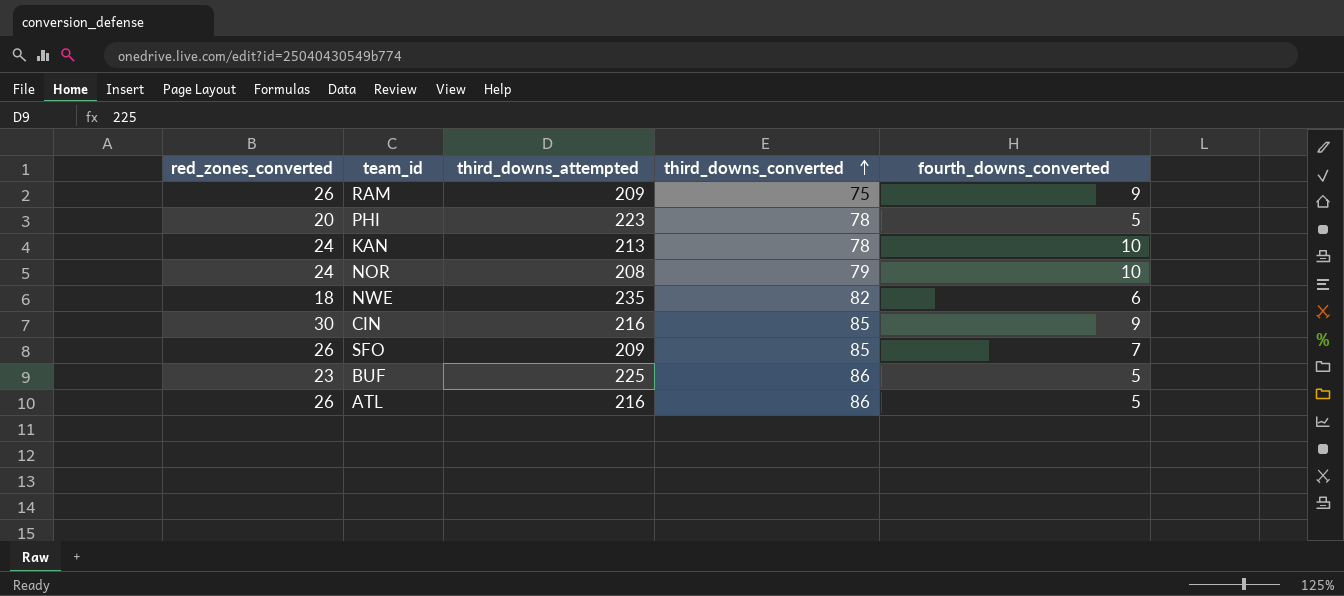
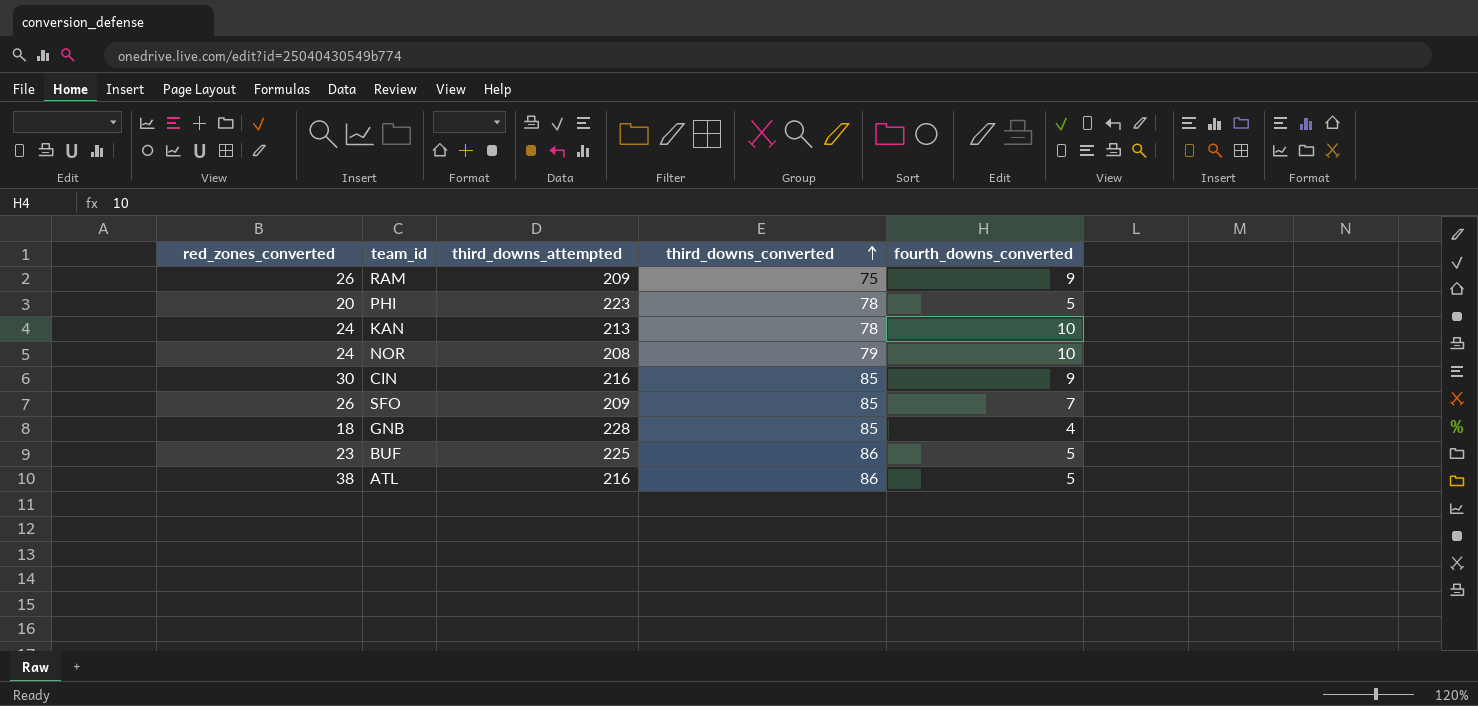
row NWE: 18 | 235 | 82 | 6 -> none
row GNB: none -> 18 | 228 | 85 | 4
ATL | red_zones_converted: 26 -> 38

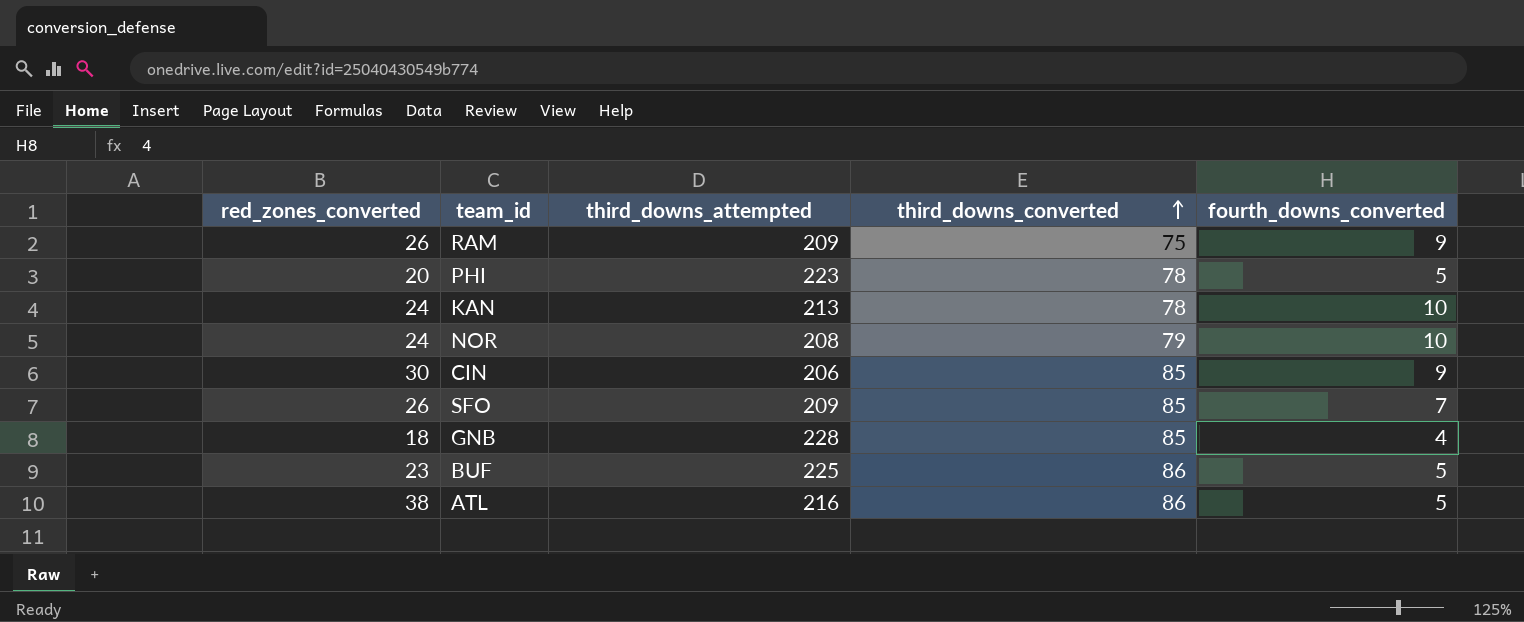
CIN | third_downs_attempted: 216 -> 206

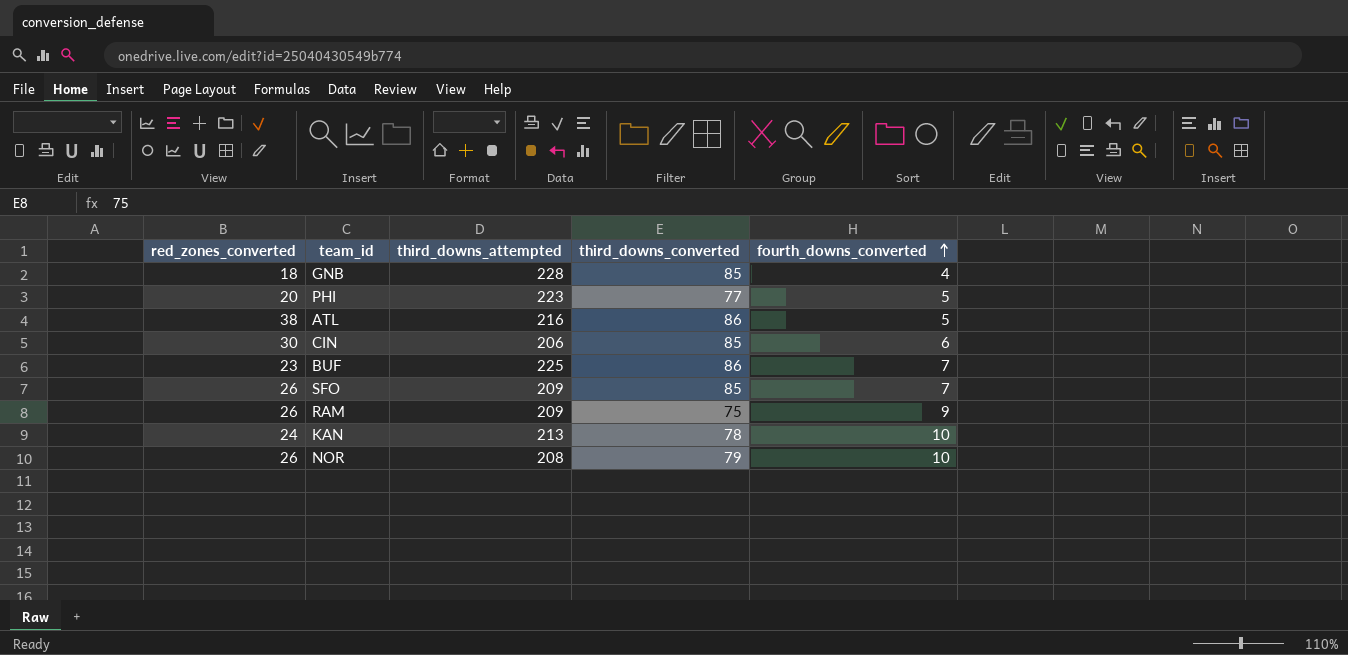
row order: third_downs_converted ascending -> fourth_downs_converted ascending
PHI | third_downs_converted: 78 -> 77
CIN | fourth_downs_converted: 9 -> 6
BUF | fourth_downs_converted: 5 -> 7
NOR | red_zones_converted: 24 -> 26

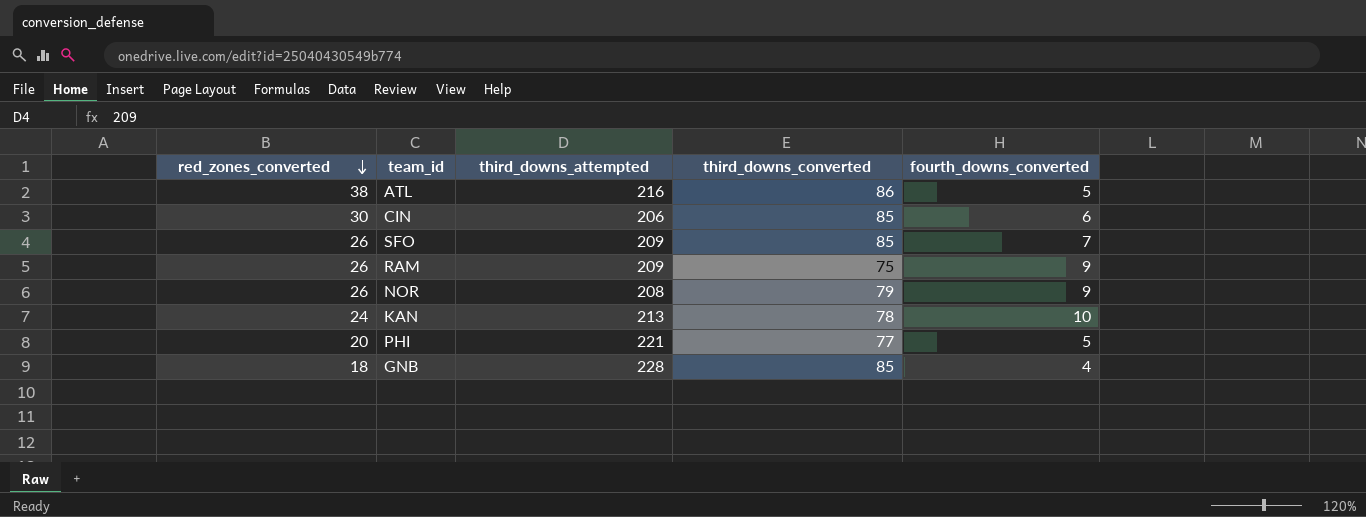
row order: fourth_downs_converted ascending -> red_zones_converted descending
row BUF: 23 | 225 | 86 | 7 -> none
NOR | fourth_downs_converted: 10 -> 9
PHI | third_downs_attempted: 223 -> 221

